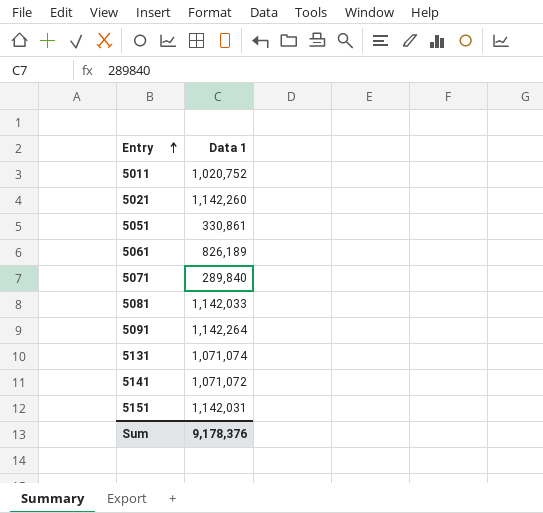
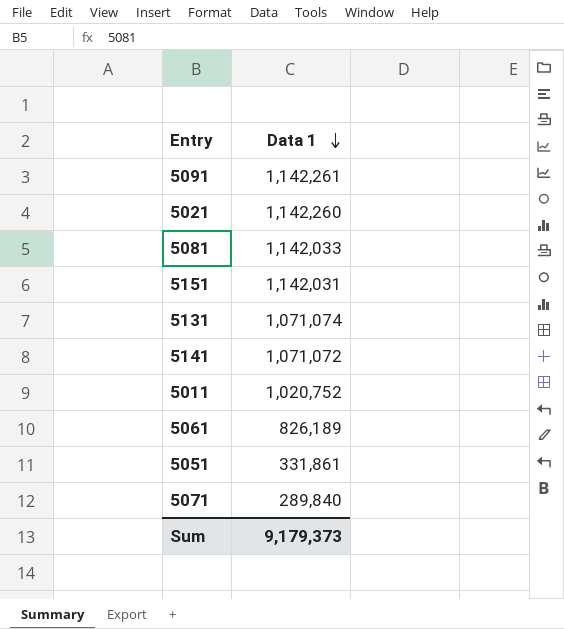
row order: Entry ascending -> Data 1 descending
5091 | Data 1: 1,142,264 -> 1,142,261
5051 | Data 1: 330,861 -> 331,861
Sum | Data 1: 9,178,376 -> 9,179,373

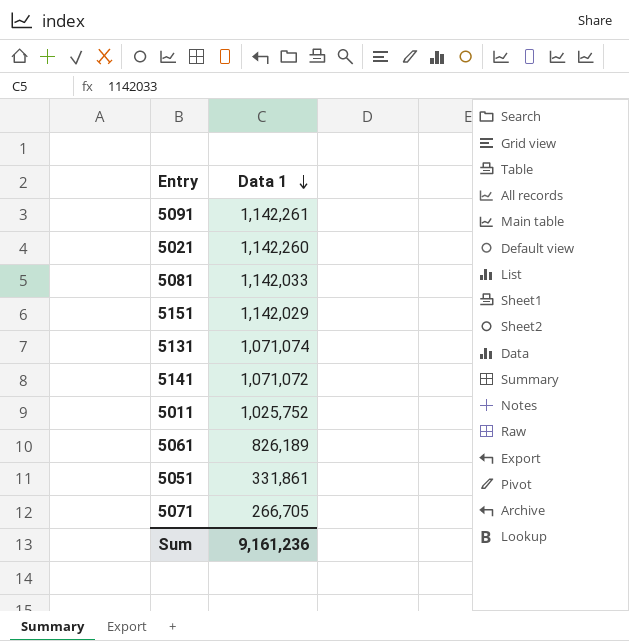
5151 | Data 1: 1,142,031 -> 1,142,029
5011 | Data 1: 1,020,752 -> 1,025,752
5071 | Data 1: 289,840 -> 266,705
Sum | Data 1: 9,179,373 -> 9,161,236

